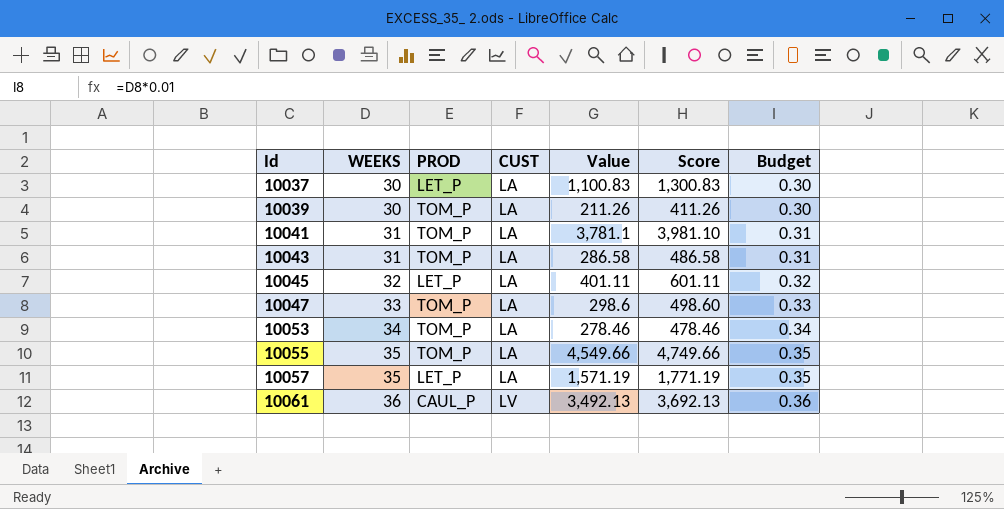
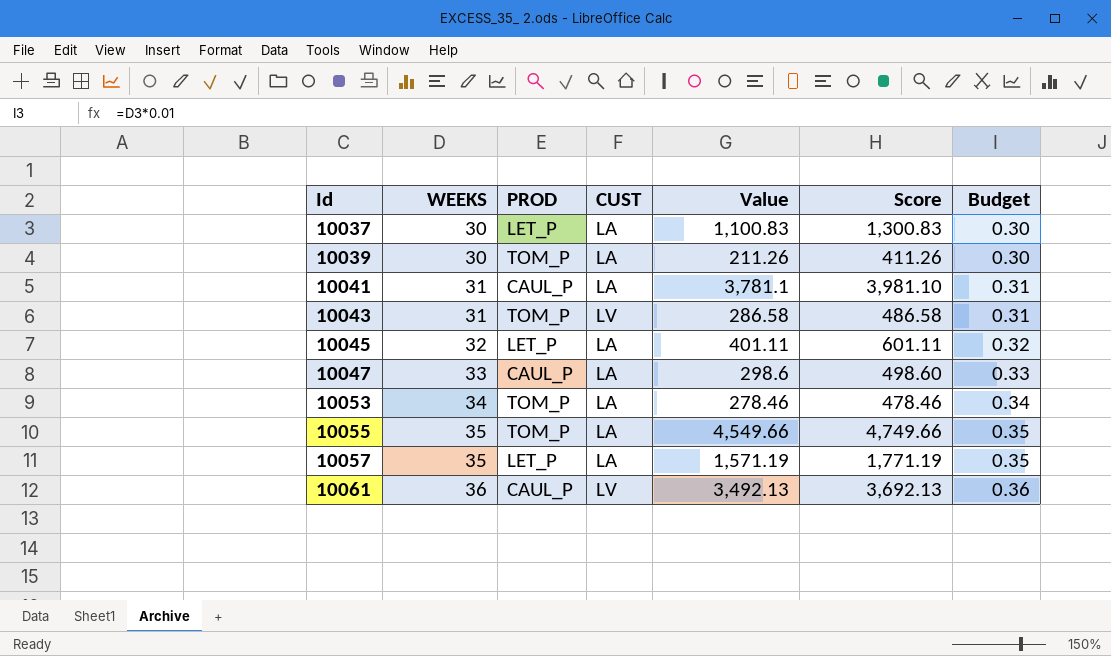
10041 | PROD: TOM_P -> CAUL_P
10043 | CUST: LA -> LV
10047 | PROD: TOM_P -> CAUL_P

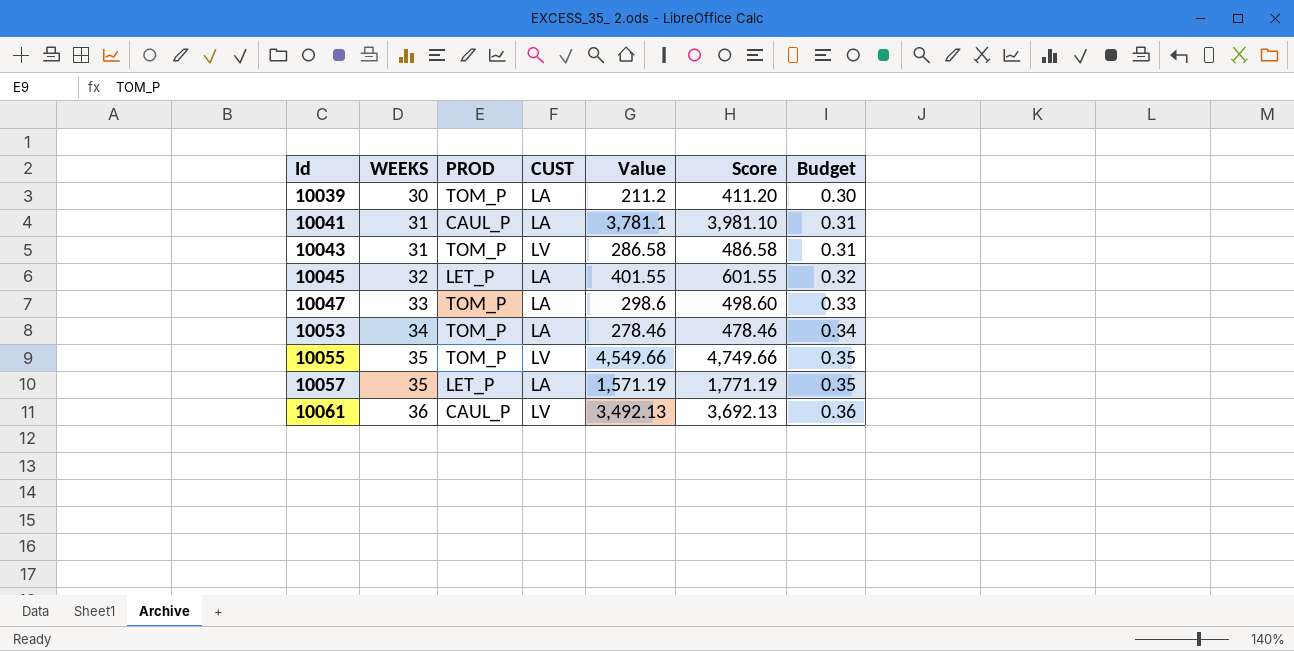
row 10037: 30 | LET_P | LA | 1,100.83 | 1,300.83 | 0.30 -> none
10039 | Value: 211.26 -> 211.2
10039 | Score: 411.26 -> 411.20
10045 | Value: 401.11 -> 401.55
10045 | Score: 601.11 -> 601.55
10047 | PROD: CAUL_P -> TOM_P
10055 | CUST: LA -> LV

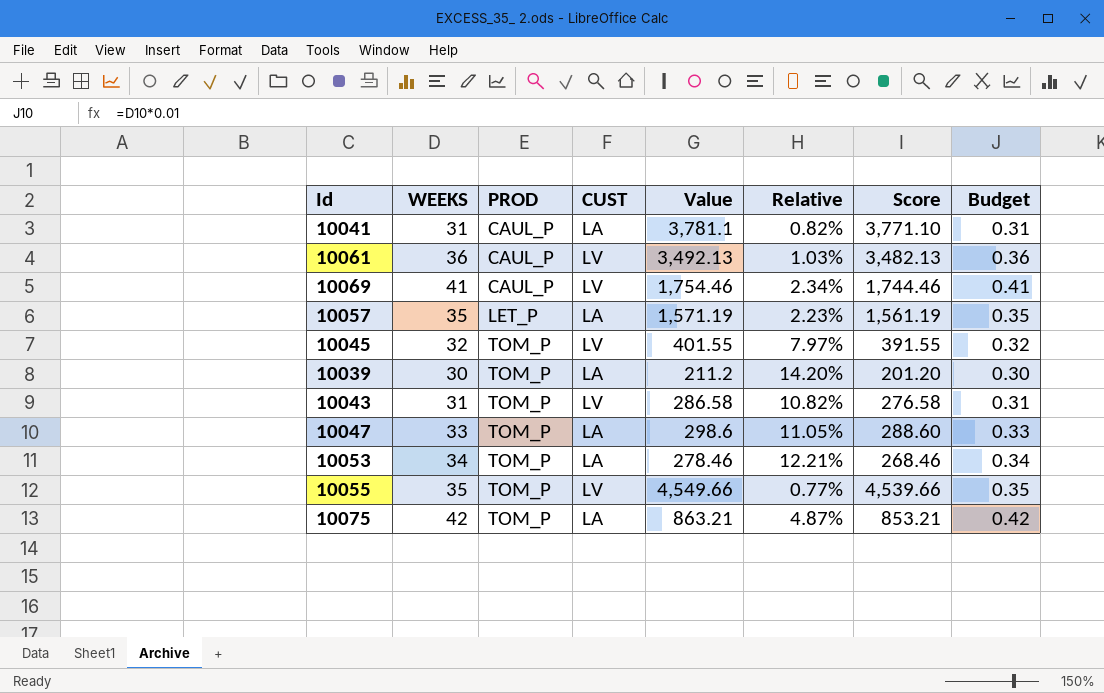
row order: Id ascending -> PROD ascending
column Relative | formula: none -> [WEEKS] / [Value]
column Score | formula: [Value] + 200 -> [Value] - 10
row 10069: none -> 41 | CAUL_P | LV | 1,754.46 | 2.34% | 1,744.46 | 0.41
10045 | PROD: LET_P -> TOM_P
10045 | CUST: LA -> LV
row 10075: none -> 42 | TOM_P | LA | 863.21 | 4.87% | 853.21 | 0.42

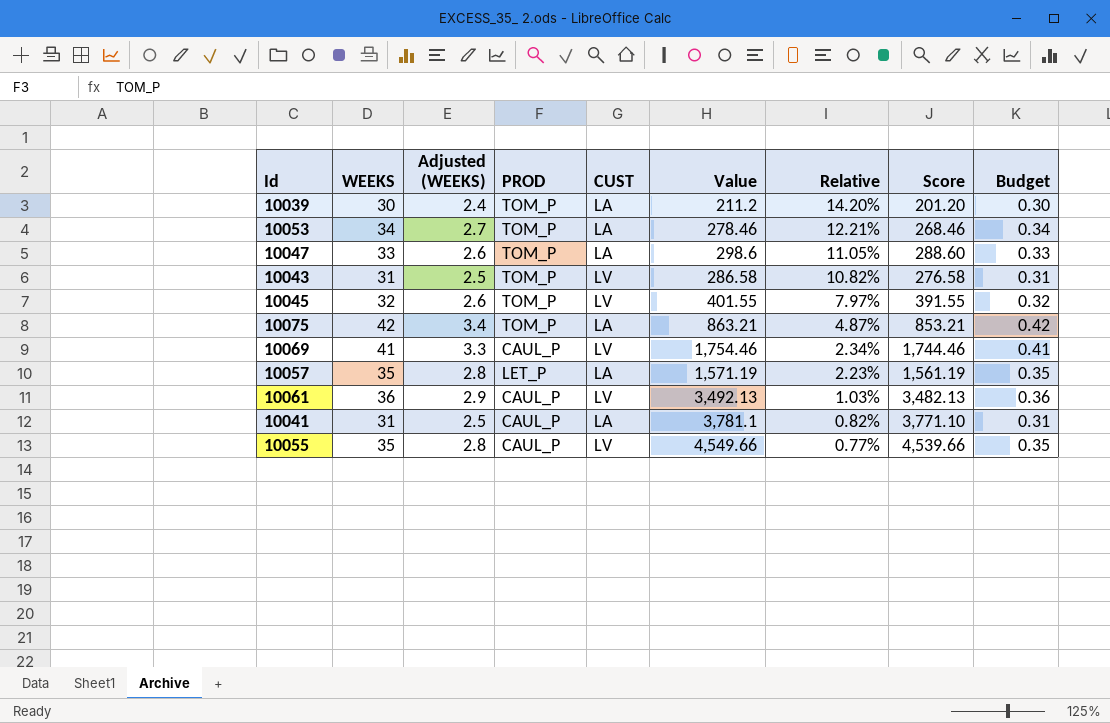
row order: PROD ascending -> Relative descending
column Adjusted (WEEKS) | formula: none -> [WEEKS] * 0.08
10055 | PROD: TOM_P -> CAUL_P

